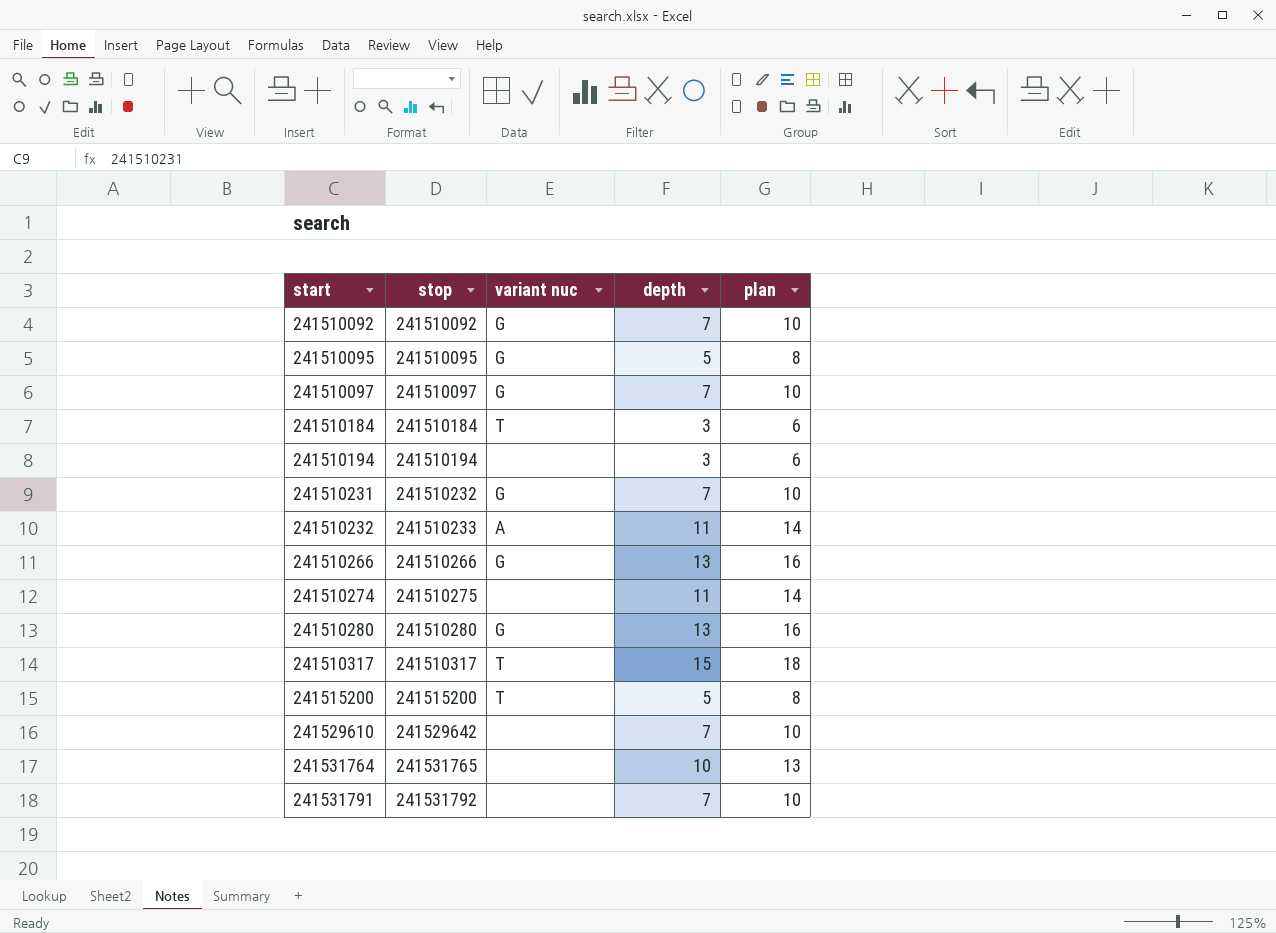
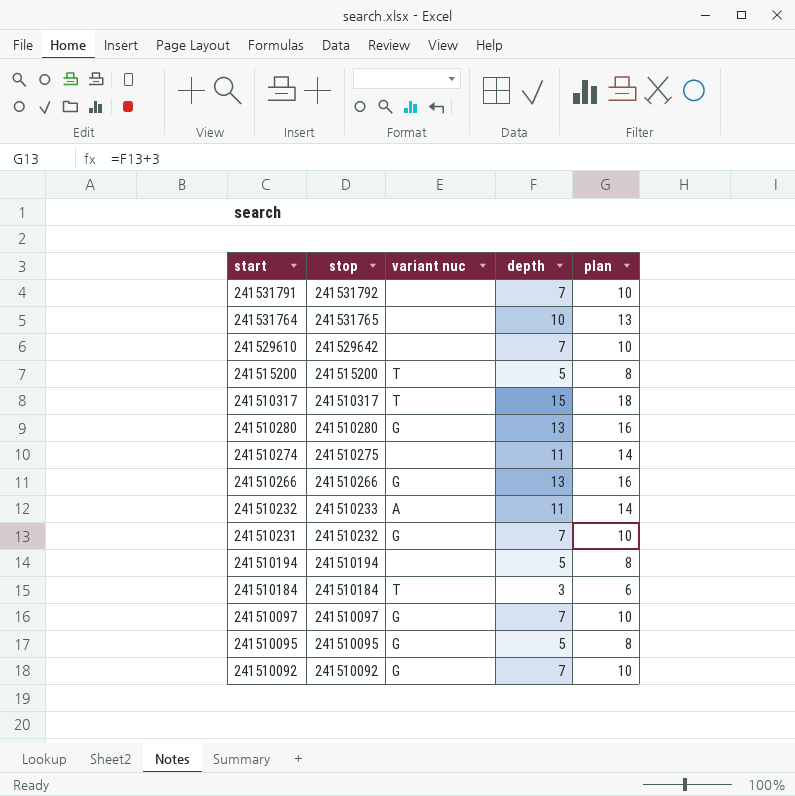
row order: start ascending -> start descending
241510194 | depth: 3 -> 5
241510194 | plan: 6 -> 8

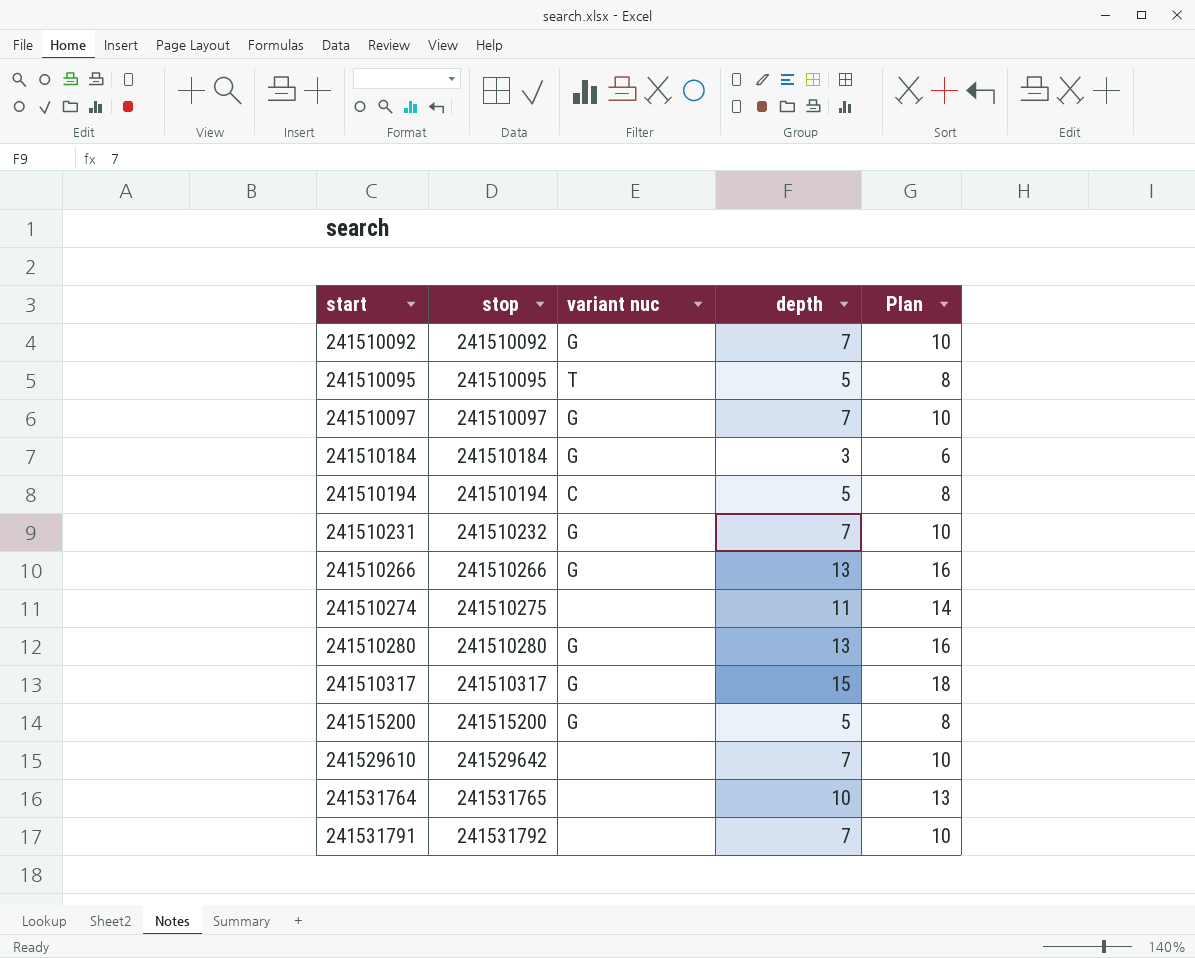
row order: start descending -> start ascending
column name: plan -> Plan
row 241510232: 241510233 | A | 11 | 14 -> none
241510095 | variant nuc: G -> T
241510184 | variant nuc: T -> G
241510194 | variant nuc: none -> C
241510317 | variant nuc: T -> G
241515200 | variant nuc: T -> G

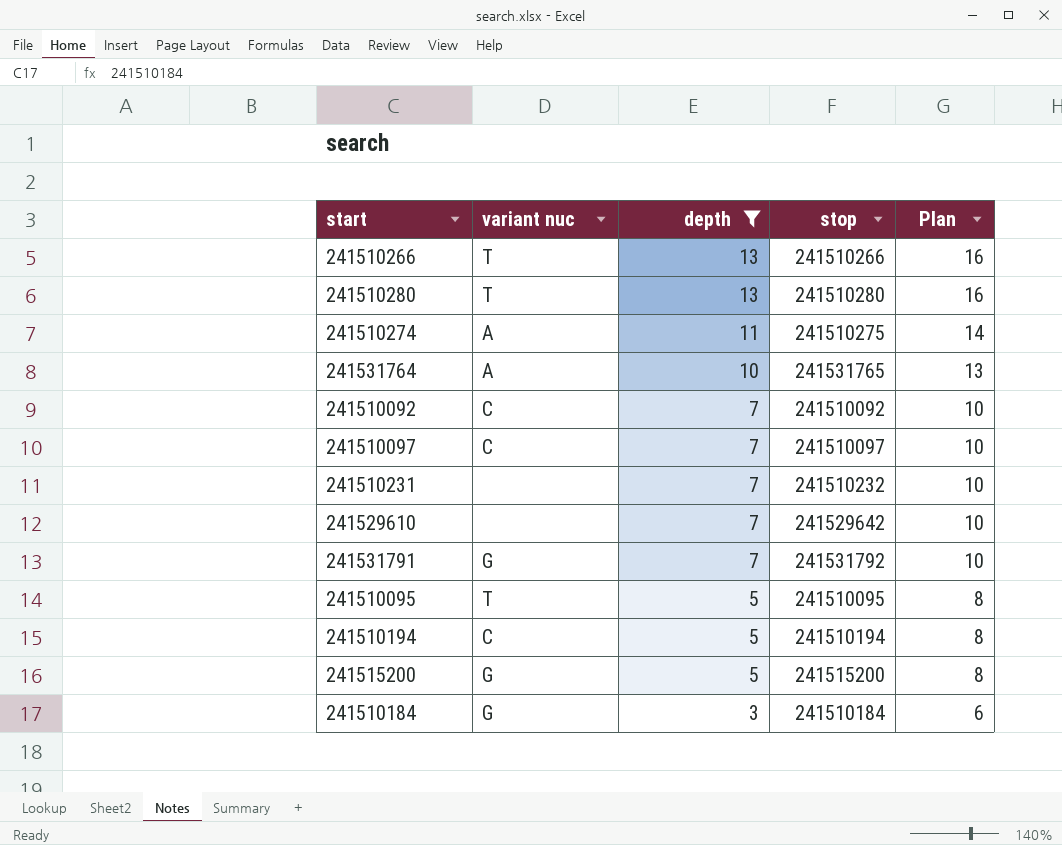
filter: none -> depth != 15
row order: start ascending -> depth descending
column stop | position: 2 -> 4
241510266 | variant nuc: G -> T
241510280 | variant nuc: G -> T
241510274 | variant nuc: none -> A
241531764 | variant nuc: none -> A
241510092 | variant nuc: G -> C
241510097 | variant nuc: G -> C
241510231 | variant nuc: G -> none
241531791 | variant nuc: none -> G

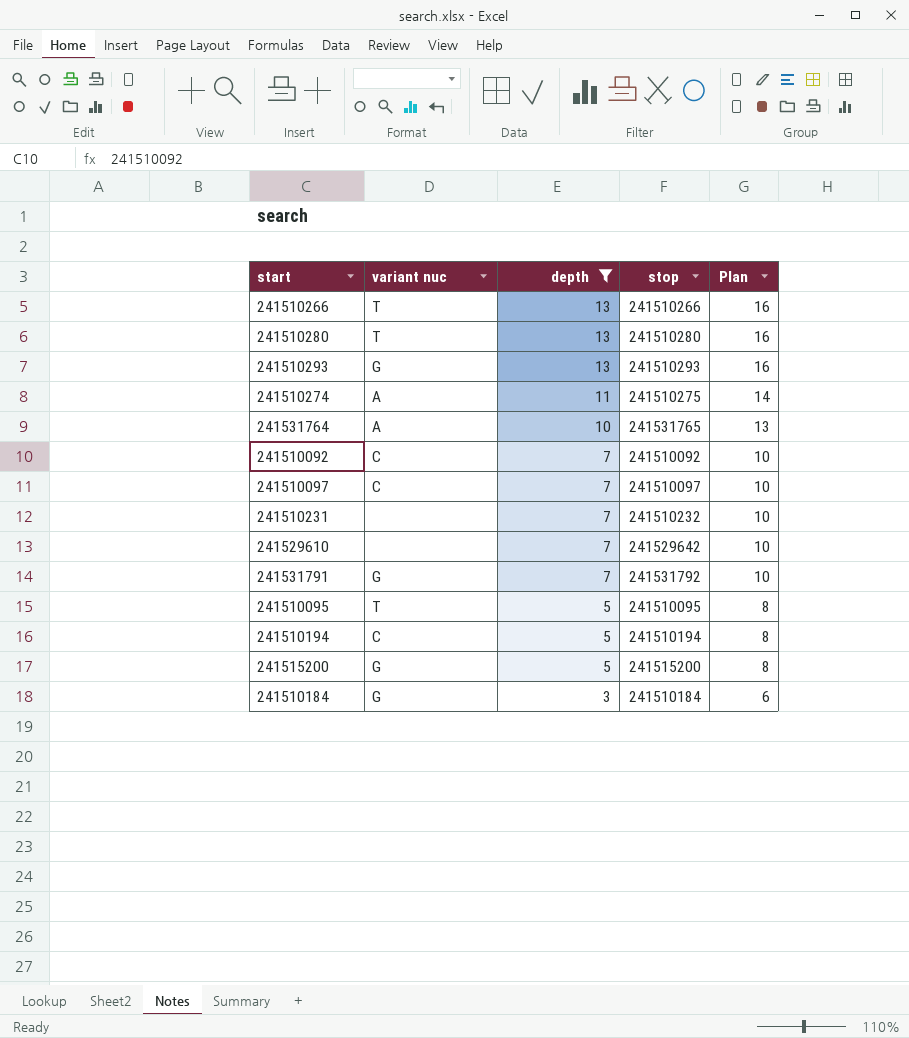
row 241510293: none -> G | 13 | 241510293 | 16

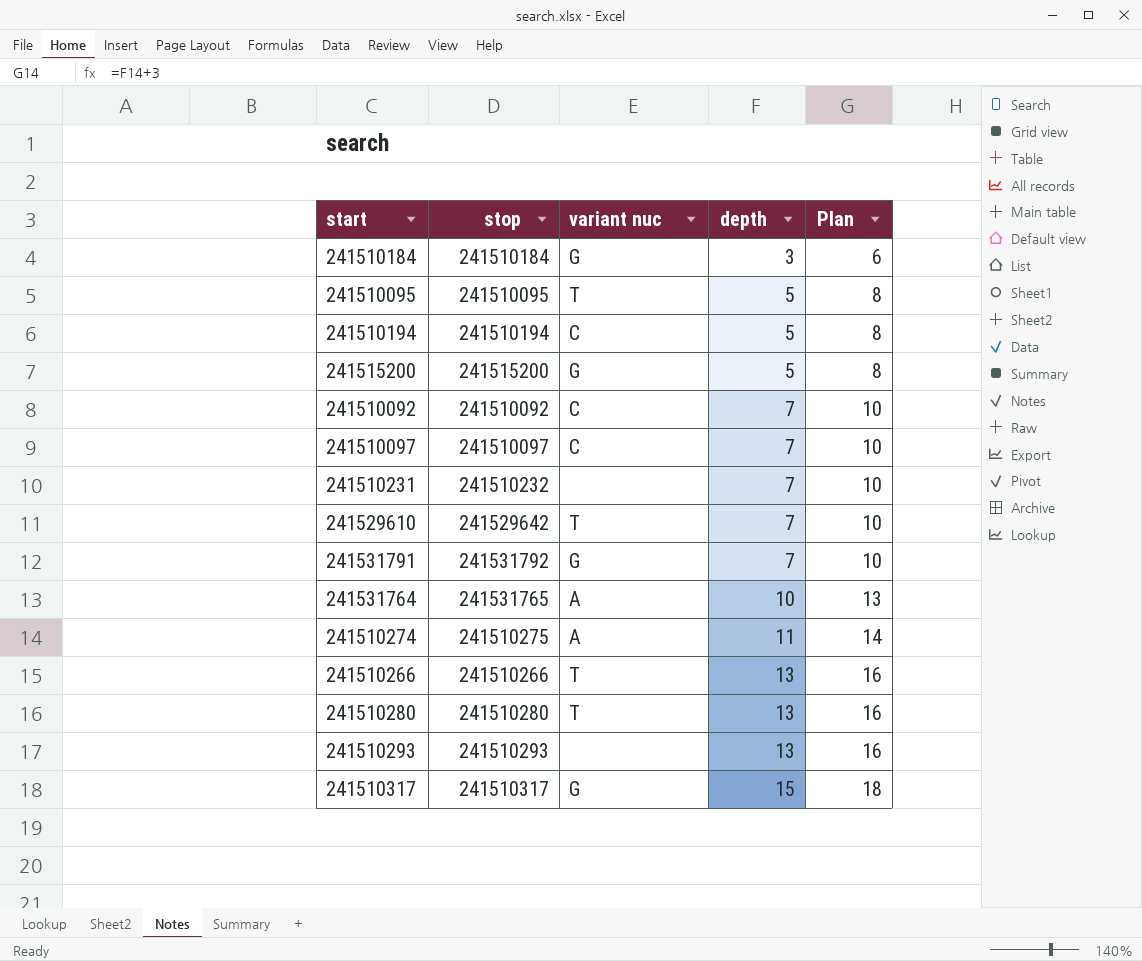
filter: depth != 15 -> none
row order: depth descending -> depth ascending
column stop | position: 4 -> 2
241529610 | variant nuc: none -> T
241510293 | variant nuc: G -> none

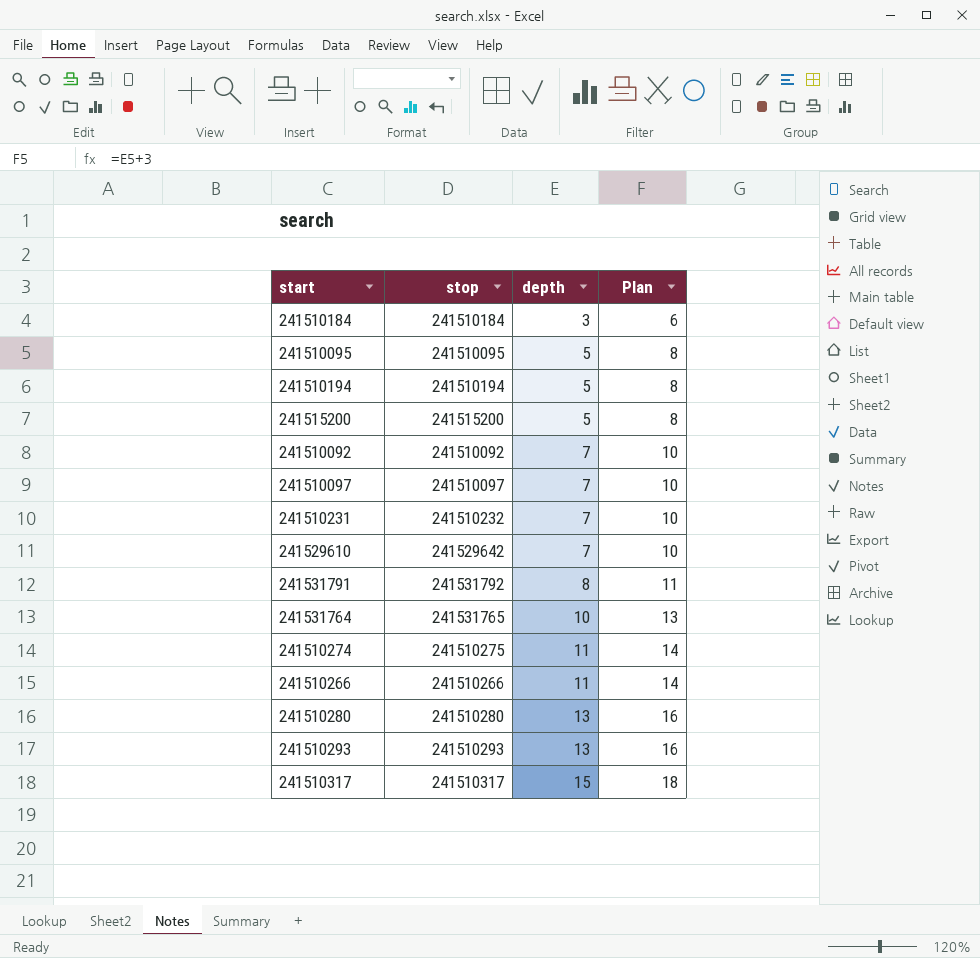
column variant nuc | position: 3 -> none
241531791 | depth: 7 -> 8
241531791 | Plan: 10 -> 11
241510266 | depth: 13 -> 11
241510266 | Plan: 16 -> 14

